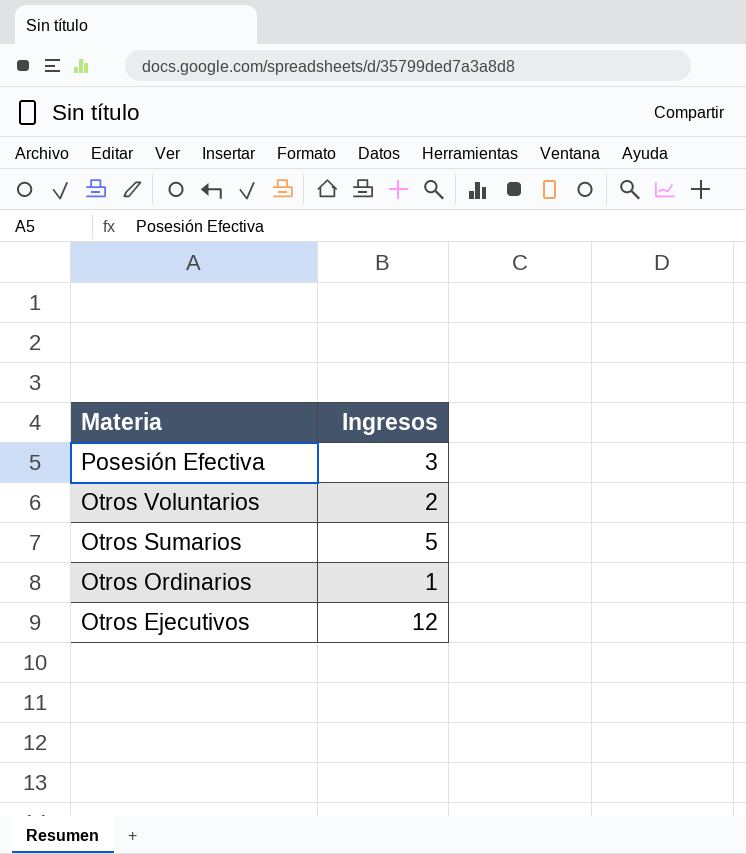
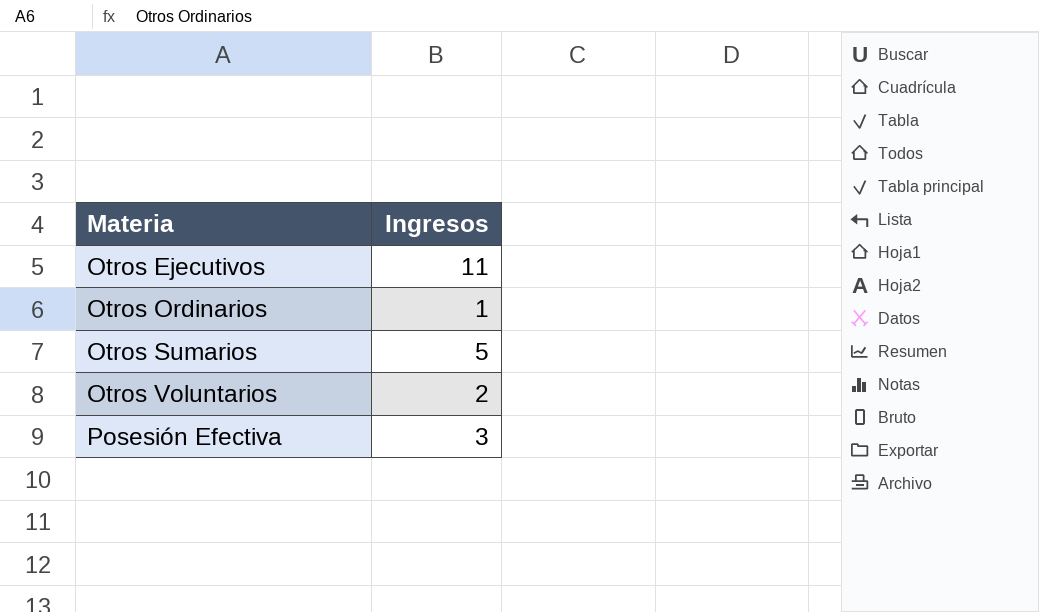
row order: Materia descending -> Materia ascending
Otros Ejecutivos | Ingresos: 12 -> 11

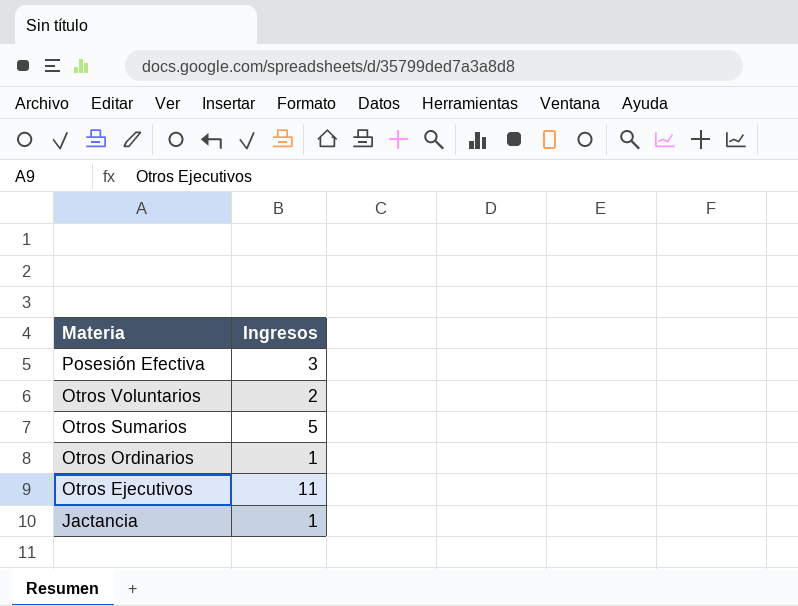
row order: Materia ascending -> Materia descending
row Jactancia: none -> 1

